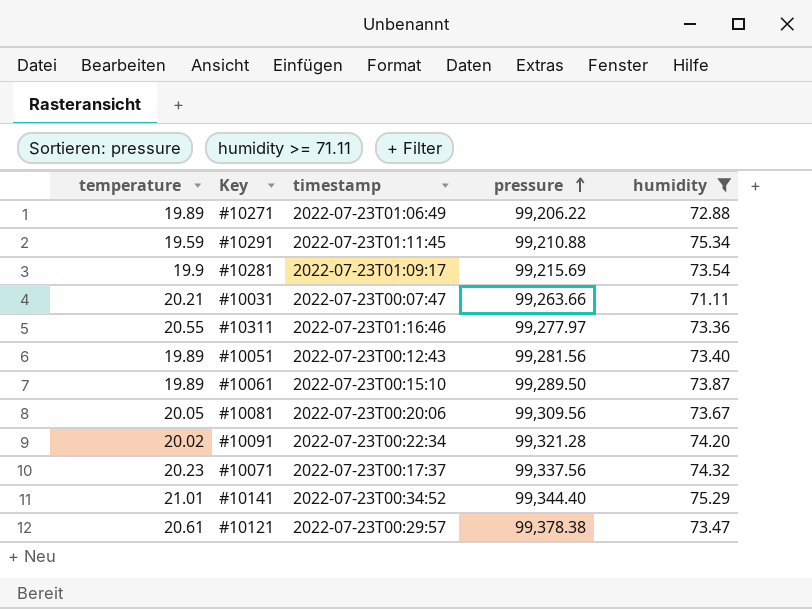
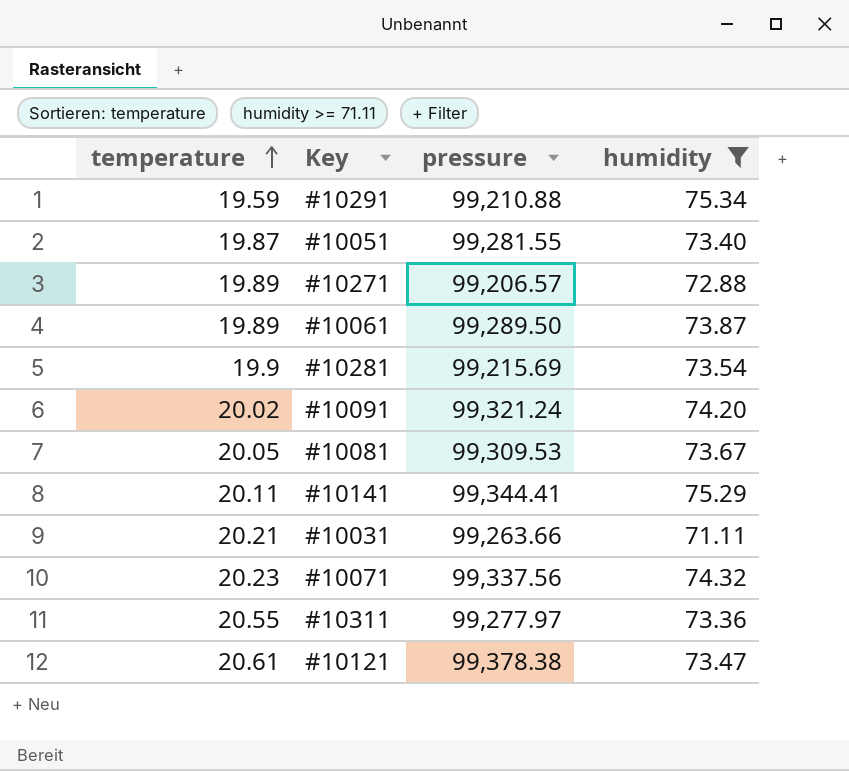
row order: pressure ascending -> temperature ascending
column timestamp | position: 3 -> none
#10051 | temperature: 19.89 -> 19.87
#10051 | pressure: 99,281.56 -> 99,281.55
#10271 | pressure: 99,206.22 -> 99,206.57
#10091 | pressure: 99,321.28 -> 99,321.24
#10081 | pressure: 99,309.56 -> 99,309.53
#10141 | temperature: 21.01 -> 20.11
#10141 | pressure: 99,344.40 -> 99,344.41

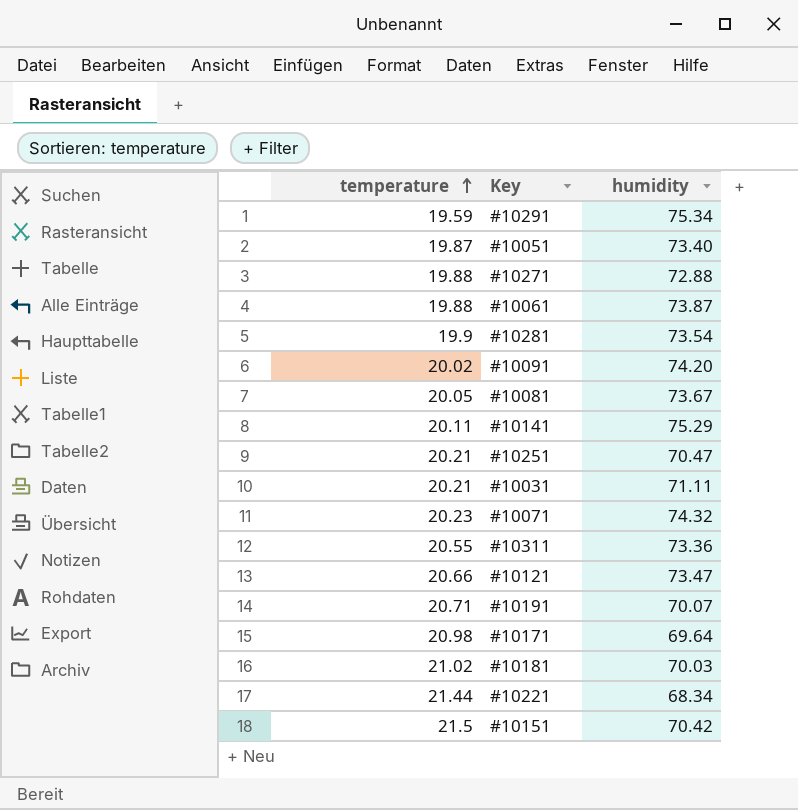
filter: humidity >= 71.11 -> none
column pressure | position: 3 -> none
#10271 | temperature: 19.89 -> 19.88
#10061 | temperature: 19.89 -> 19.88
#10121 | temperature: 20.61 -> 20.66

